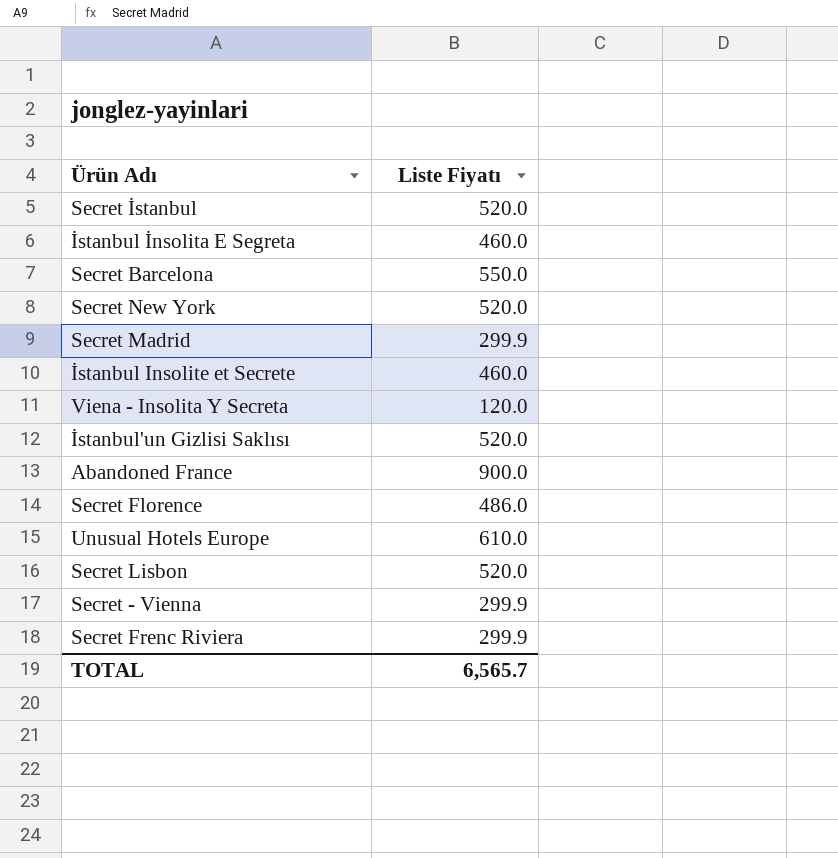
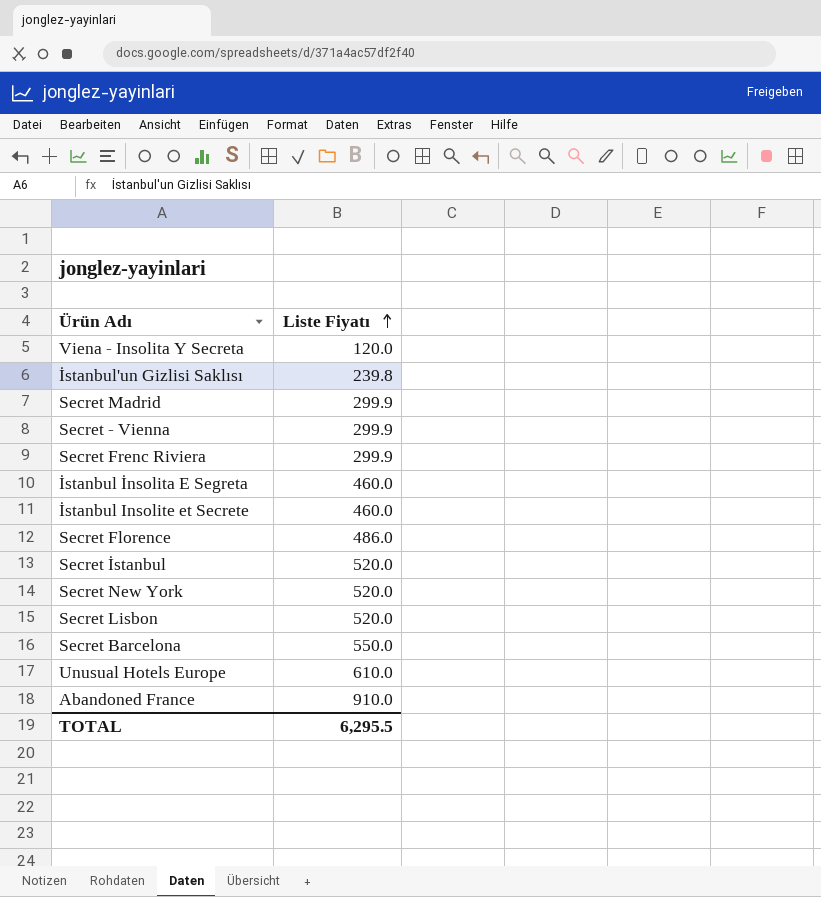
row order: none -> Liste Fiyatı ascending
İstanbul'un Gizlisi Saklısı | Liste Fiyatı: 520.0 -> 239.8
Abandoned France | Liste Fiyatı: 900.0 -> 910.0
TOTAL | Liste Fiyatı: 6,565.7 -> 6,295.5

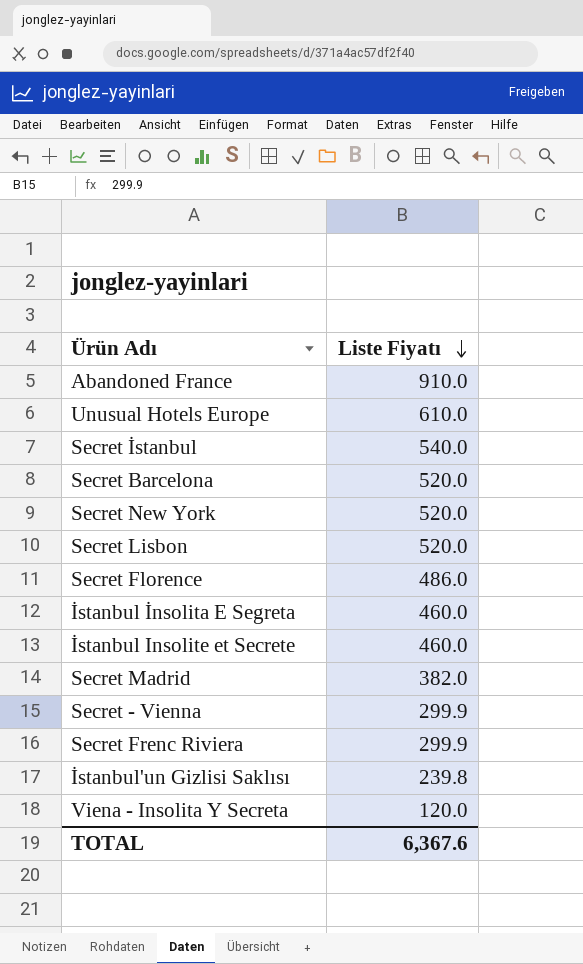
row order: Liste Fiyatı ascending -> Liste Fiyatı descending
Secret İstanbul | Liste Fiyatı: 520.0 -> 540.0
Secret Barcelona | Liste Fiyatı: 550.0 -> 520.0
Secret Madrid | Liste Fiyatı: 299.9 -> 382.0
TOTAL | Liste Fiyatı: 6,295.5 -> 6,367.6

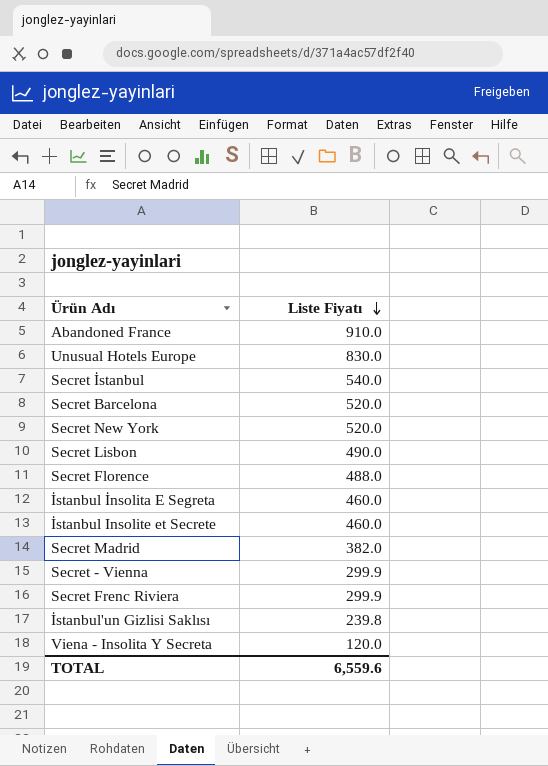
Unusual Hotels Europe | Liste Fiyatı: 610.0 -> 830.0
Secret Lisbon | Liste Fiyatı: 520.0 -> 490.0
Secret Florence | Liste Fiyatı: 486.0 -> 488.0
TOTAL | Liste Fiyatı: 6,367.6 -> 6,559.6

